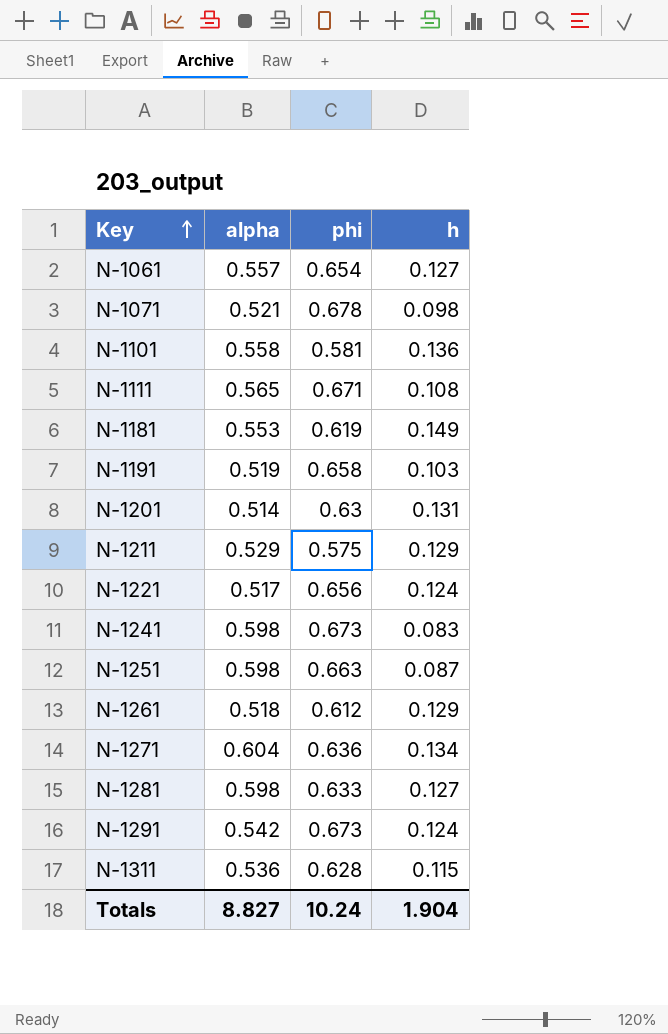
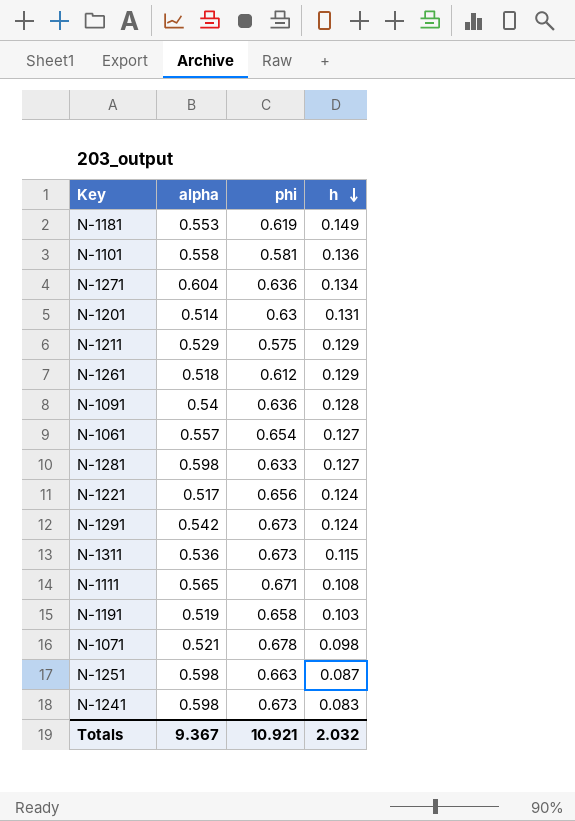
row order: Key ascending -> h descending
row N-1091: none -> 0.54 | 0.636 | 0.128
N-1311 | phi: 0.628 -> 0.673
Totals | alpha: 8.827 -> 9.367
Totals | phi: 10.24 -> 10.921
Totals | h: 1.904 -> 2.032

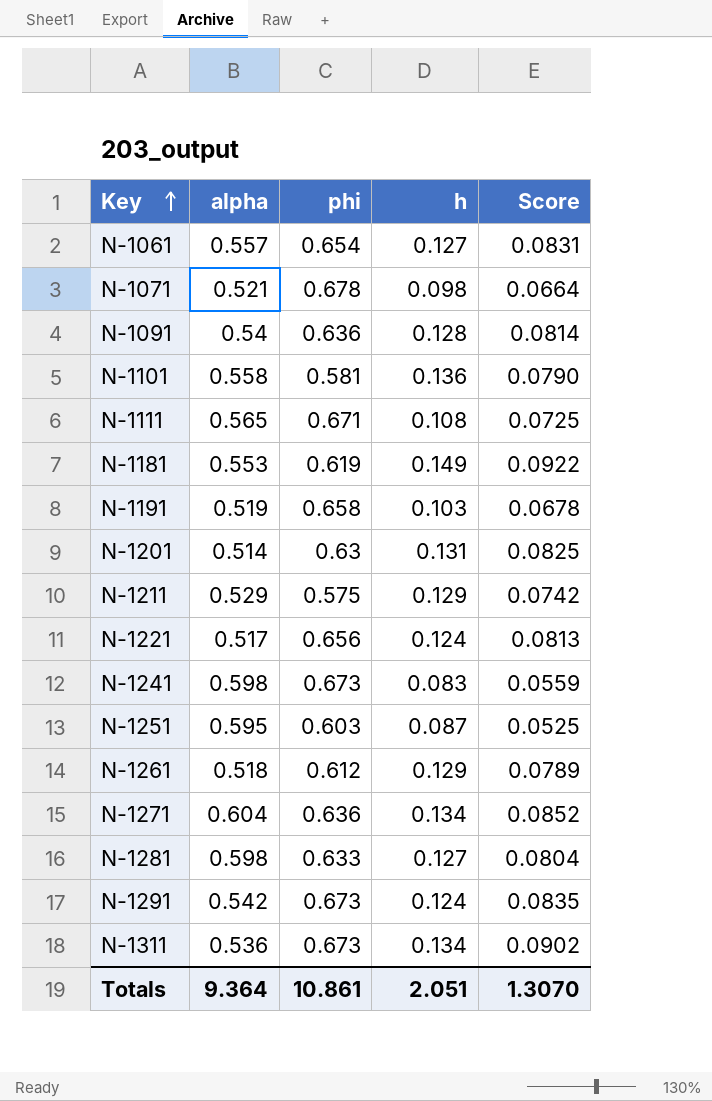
row order: h descending -> Key ascending
column Score | formula: none -> [phi] * [h]
N-1251 | alpha: 0.598 -> 0.595
N-1251 | phi: 0.663 -> 0.603
N-1311 | h: 0.115 -> 0.134
Totals | alpha: 9.367 -> 9.364
Totals | phi: 10.921 -> 10.861
Totals | h: 2.032 -> 2.051

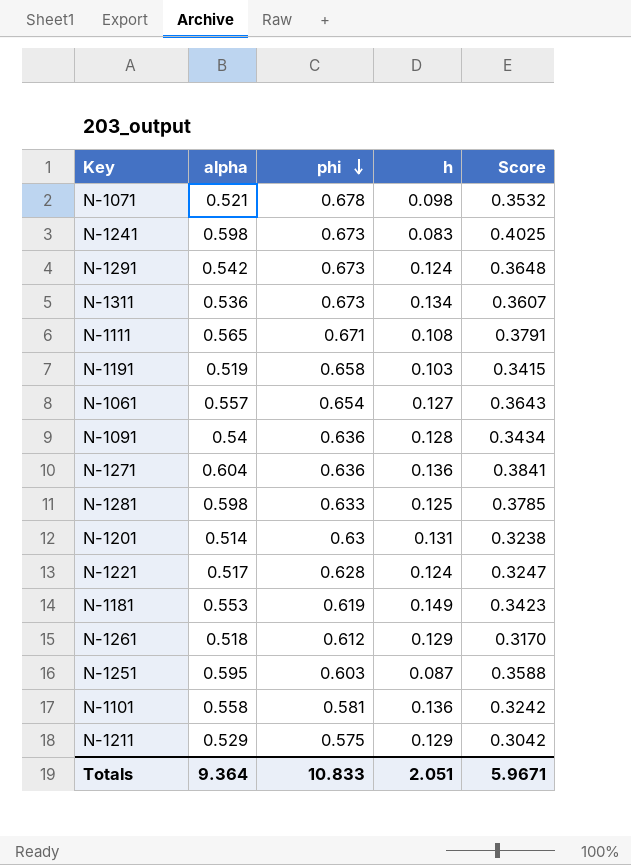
row order: Key ascending -> phi descending
column Score | formula: [phi] * [h] -> [alpha] * [phi]
N-1271 | h: 0.134 -> 0.136
N-1281 | h: 0.127 -> 0.125
N-1221 | phi: 0.656 -> 0.628
Totals | phi: 10.861 -> 10.833
Totals | Score: 1.3070 -> 5.9671

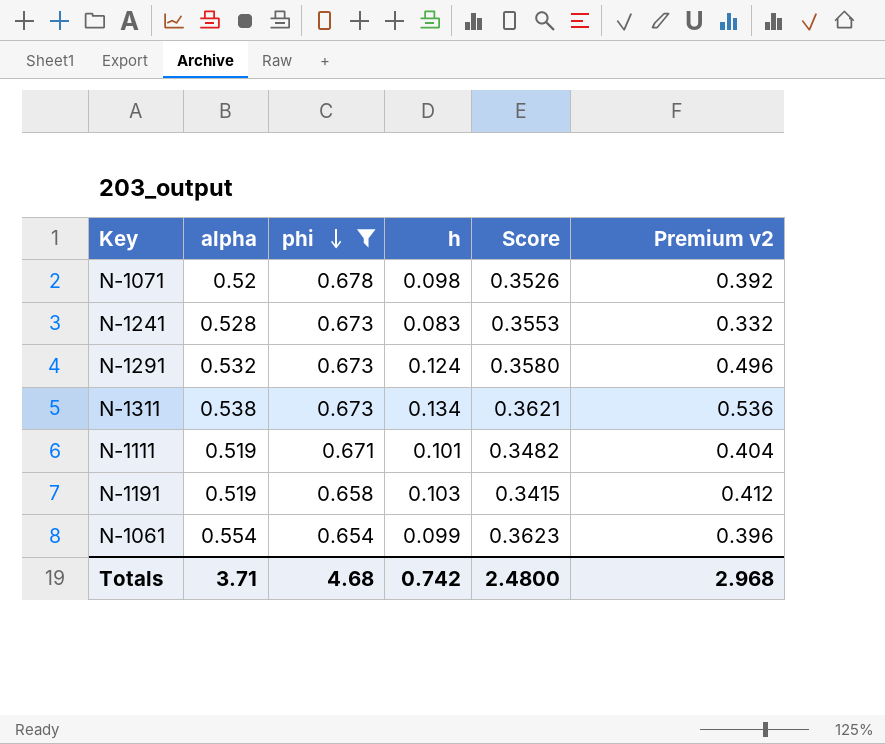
filter: none -> phi >= 0.654
column Premium v2 | formula: none -> [h] * 4
N-1071 | alpha: 0.521 -> 0.52
N-1071 | Score: 0.3532 -> 0.3526
N-1241 | alpha: 0.598 -> 0.528
N-1241 | Score: 0.4025 -> 0.3553
N-1291 | alpha: 0.542 -> 0.532
N-1291 | Score: 0.3648 -> 0.3580
N-1311 | alpha: 0.536 -> 0.538
N-1311 | Score: 0.3607 -> 0.3621
N-1111 | alpha: 0.565 -> 0.519
N-1111 | h: 0.108 -> 0.101
N-1111 | Score: 0.3791 -> 0.3482
N-1061 | alpha: 0.557 -> 0.554
N-1061 | h: 0.127 -> 0.099
N-1061 | Score: 0.3643 -> 0.3623
Totals | alpha: 9.364 -> 3.71
Totals | phi: 10.833 -> 4.68
Totals | h: 2.051 -> 0.742
Totals | Score: 5.9671 -> 2.4800

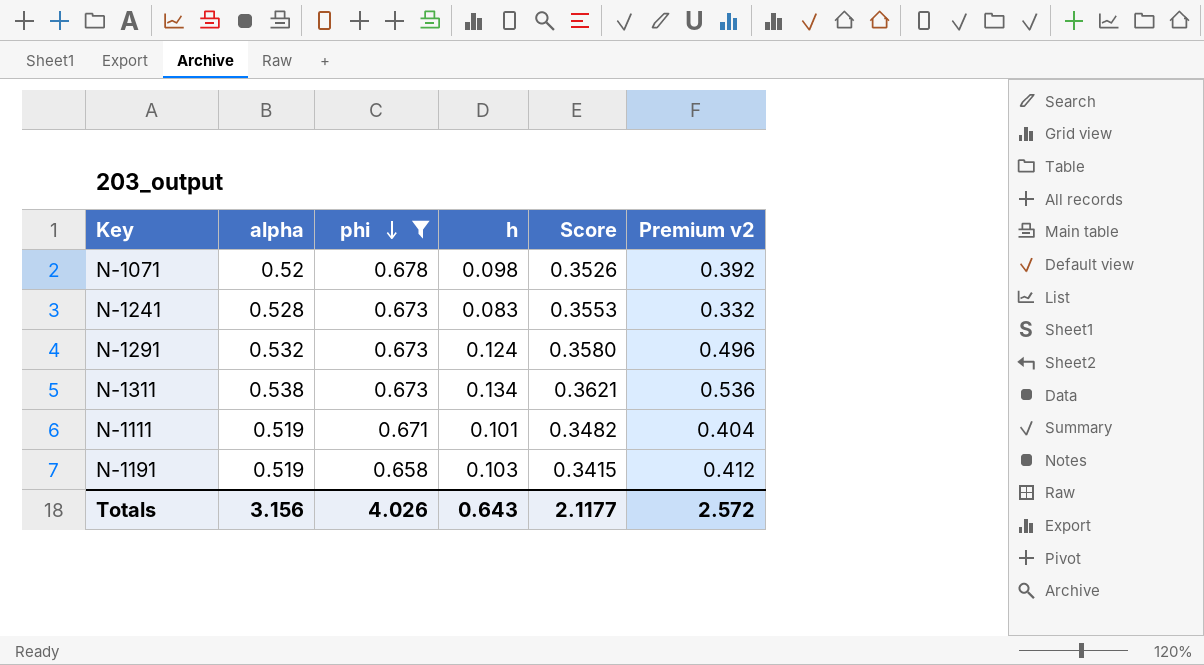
row N-1061: 0.554 | 0.654 | 0.099 | 0.3623 | 0.396 -> none
Totals | alpha: 3.71 -> 3.156
Totals | phi: 4.68 -> 4.026
Totals | h: 0.742 -> 0.643
Totals | Score: 2.4800 -> 2.1177
Totals | Premium v2: 2.968 -> 2.572

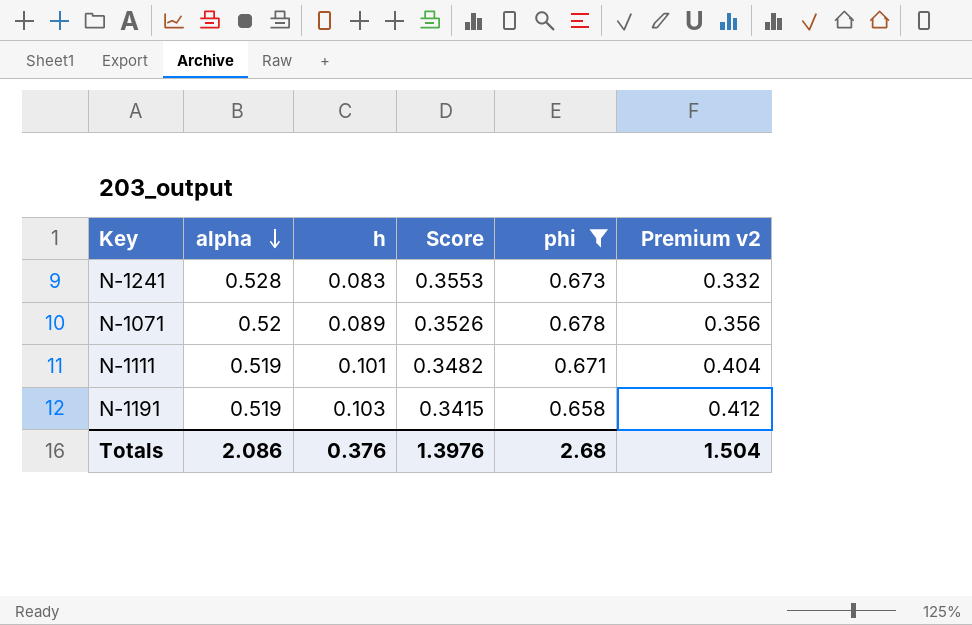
row order: phi descending -> alpha descending
column phi | position: 3 -> 5
row N-1291: 0.532 | 0.673 | 0.124 | 0.3580 | 0.496 -> none
row N-1311: 0.538 | 0.673 | 0.134 | 0.3621 | 0.536 -> none
N-1071 | h: 0.098 -> 0.089
N-1071 | Premium v2: 0.392 -> 0.356
Totals | alpha: 3.156 -> 2.086
Totals | h: 0.643 -> 0.376
Totals | Score: 2.1177 -> 1.3976
Totals | phi: 4.026 -> 2.68
Totals | Premium v2: 2.572 -> 1.504

